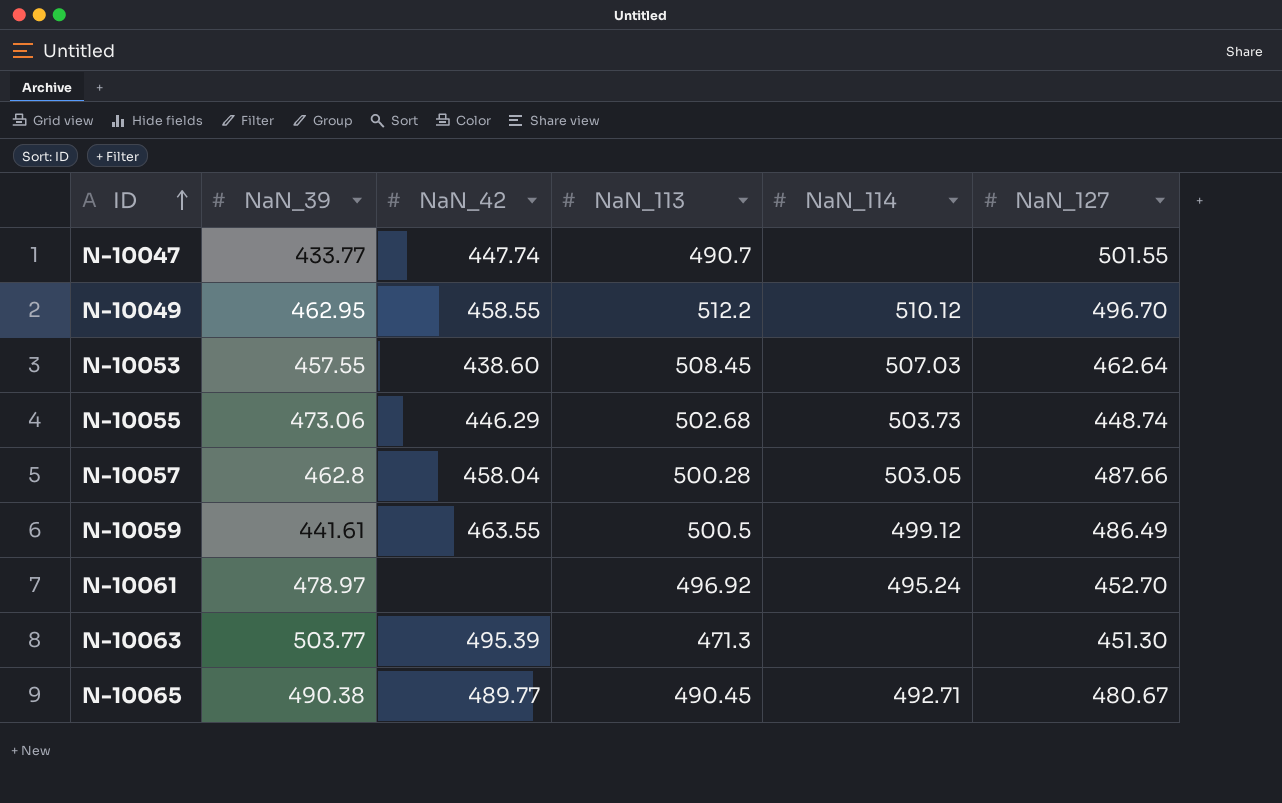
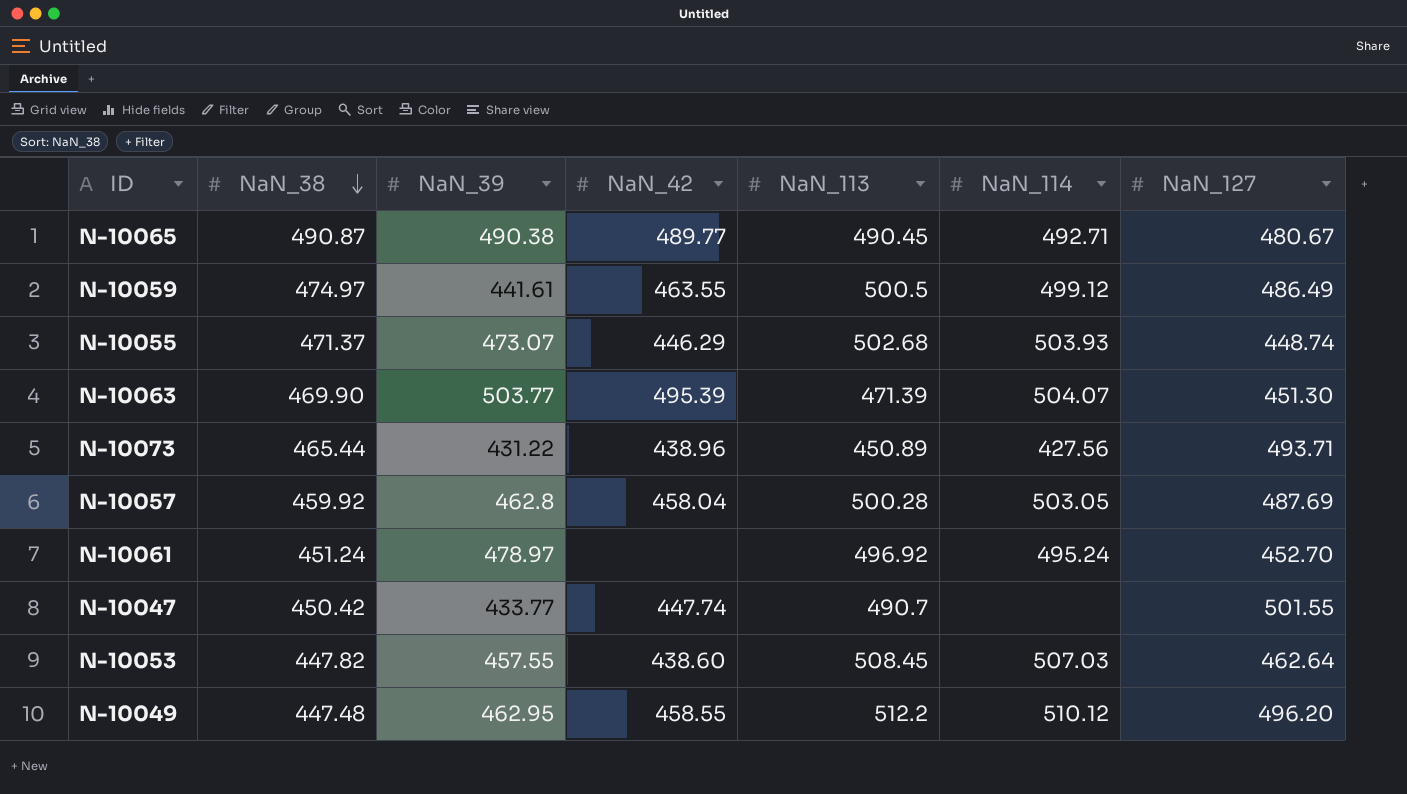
row order: ID ascending -> NaN_38 descending
column NaN_38 | position: none -> 2
N-10055 | NaN_39: 473.06 -> 473.07
N-10055 | NaN_114: 503.73 -> 503.93
N-10063 | NaN_113: 471.3 -> 471.39
N-10063 | NaN_114: none -> 504.07
row N-10073: none -> 465.44 | 431.22 | 438.96 | 450.89 | 427.56 | 493.71
N-10057 | NaN_127: 487.66 -> 487.69
N-10049 | NaN_127: 496.70 -> 496.20

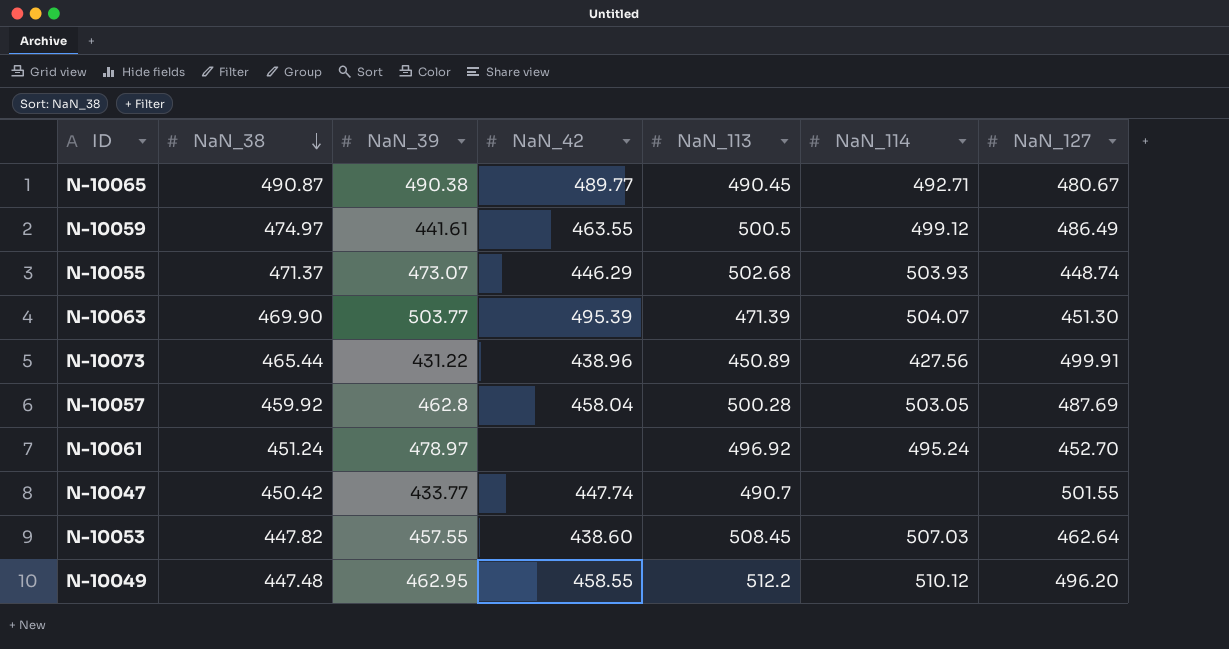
N-10073 | NaN_127: 493.71 -> 499.91

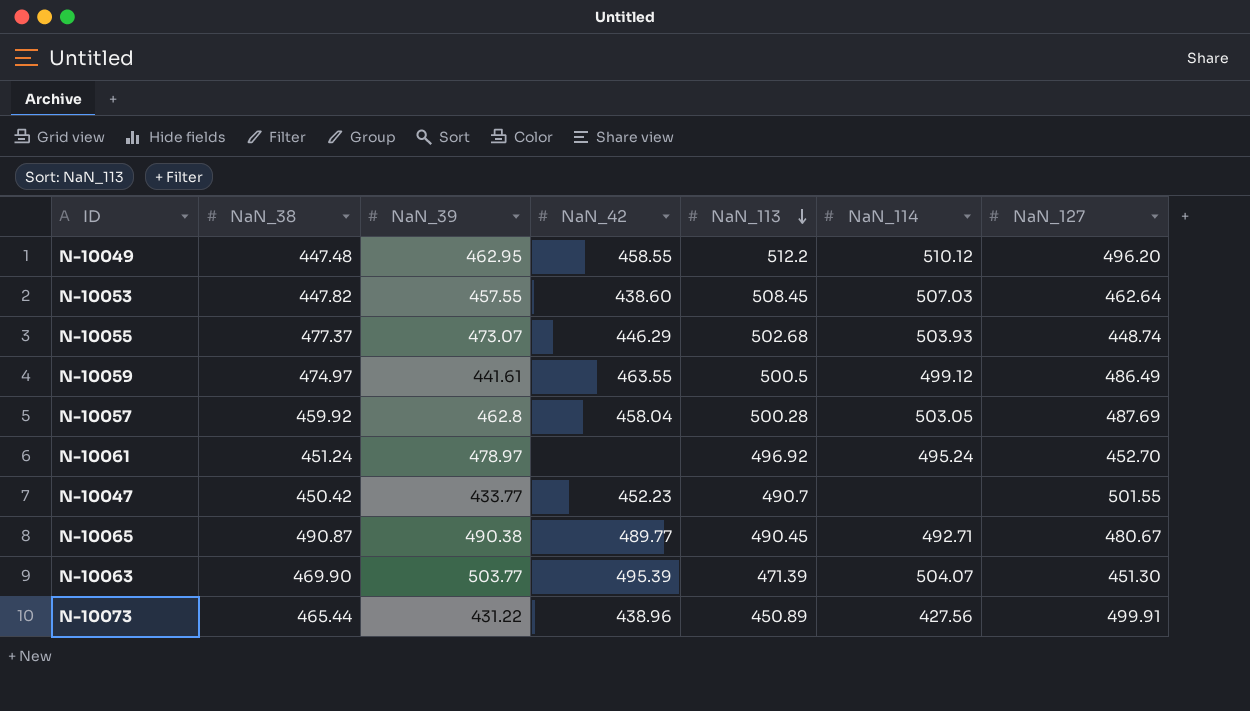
row order: NaN_38 descending -> NaN_113 descending
N-10055 | NaN_38: 471.37 -> 477.37
N-10047 | NaN_42: 447.74 -> 452.23

